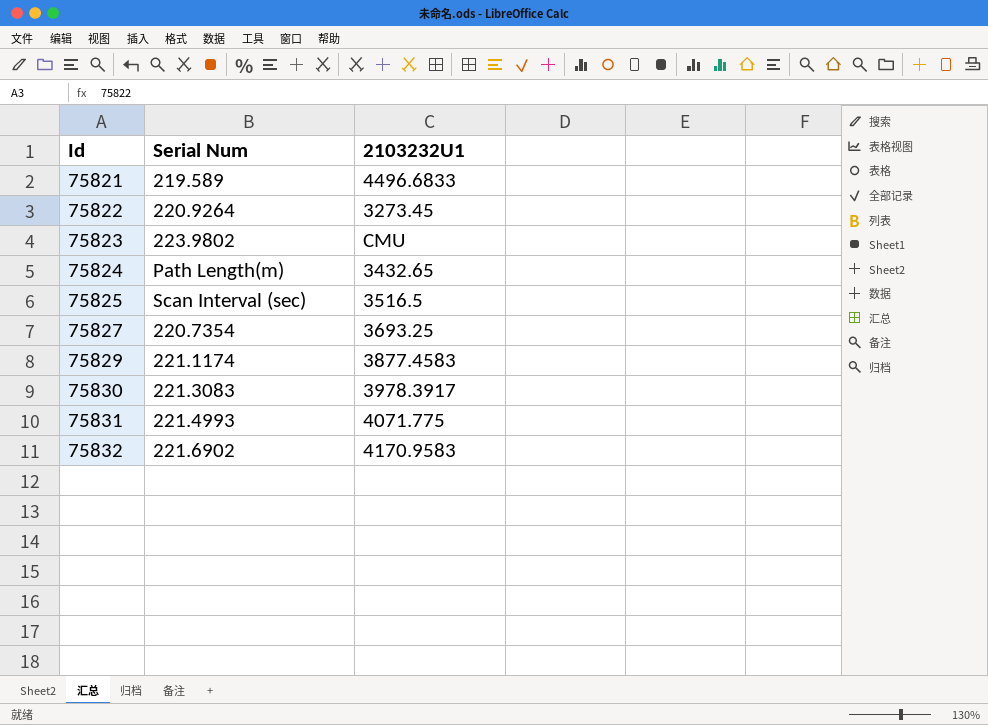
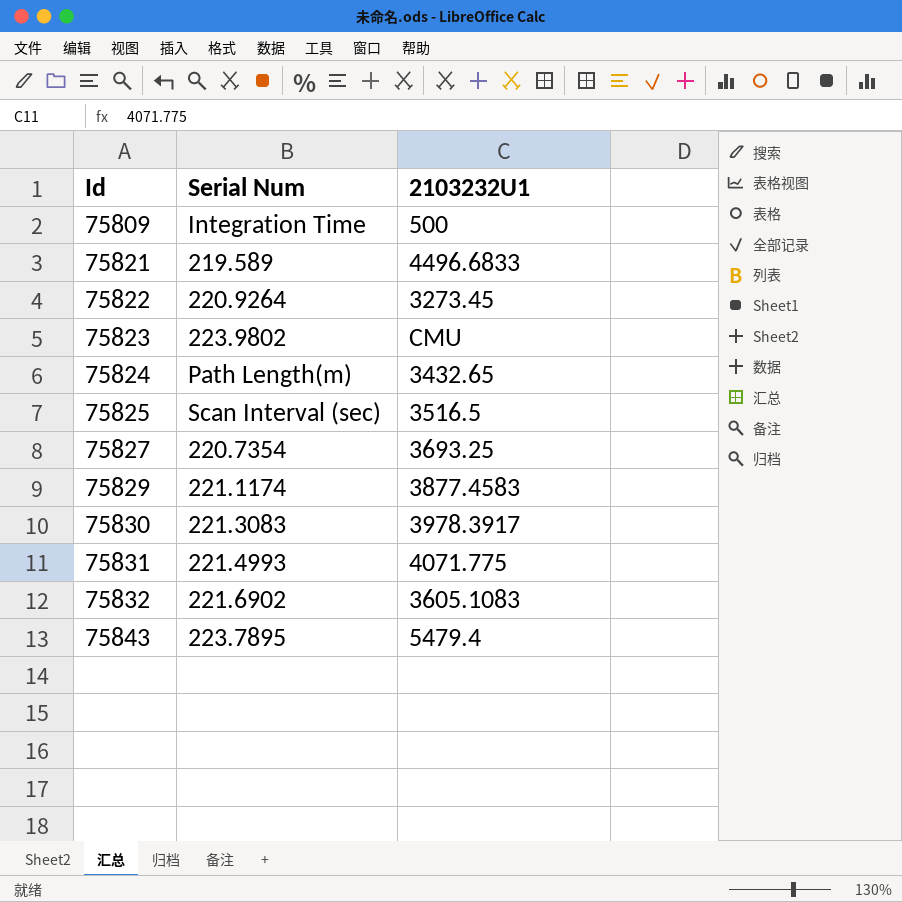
row 75809: none -> Integration Time | 500
75832 | 2103232U1: 4170.9583 -> 3605.1083
row 75843: none -> 223.7895 | 5479.4

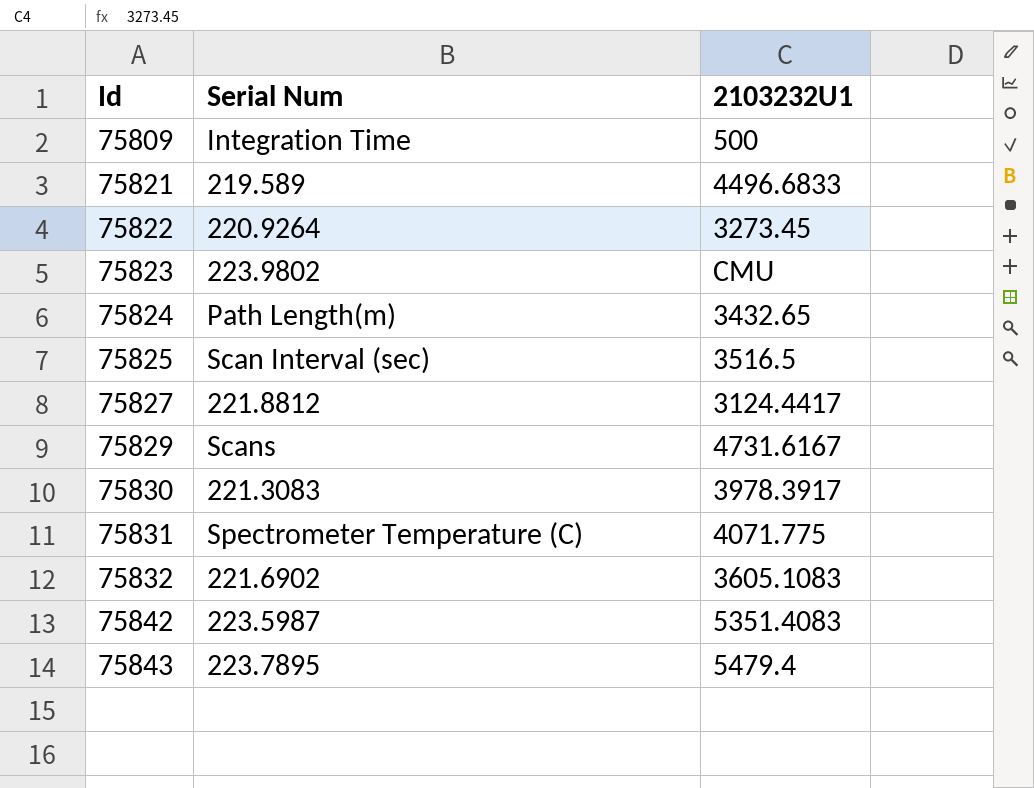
75827 | Serial Num: 220.7354 -> 221.8812
75827 | 2103232U1: 3693.25 -> 3124.4417
75829 | Serial Num: 221.1174 -> Scans
75829 | 2103232U1: 3877.4583 -> 4731.6167
75831 | Serial Num: 221.4993 -> Spectrometer Temperature (C)
row 75842: none -> 223.5987 | 5351.4083

